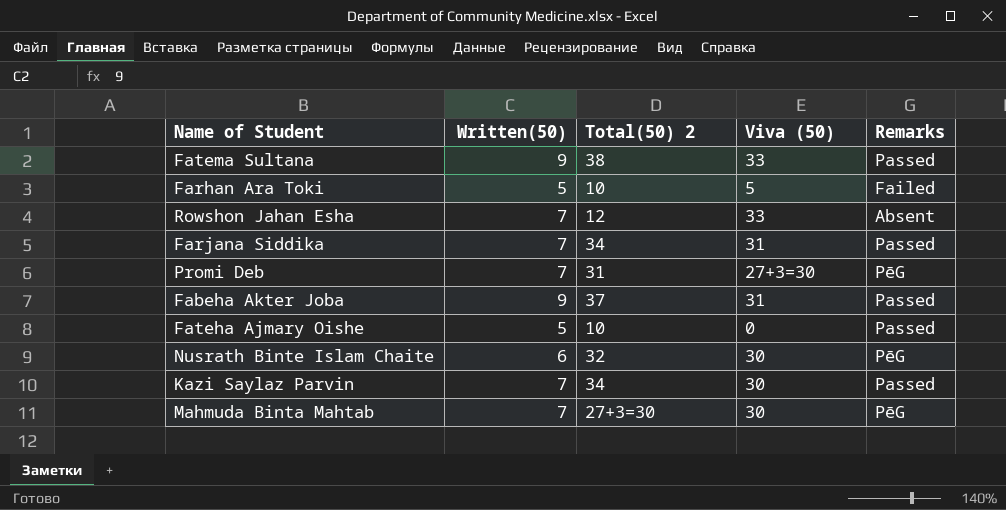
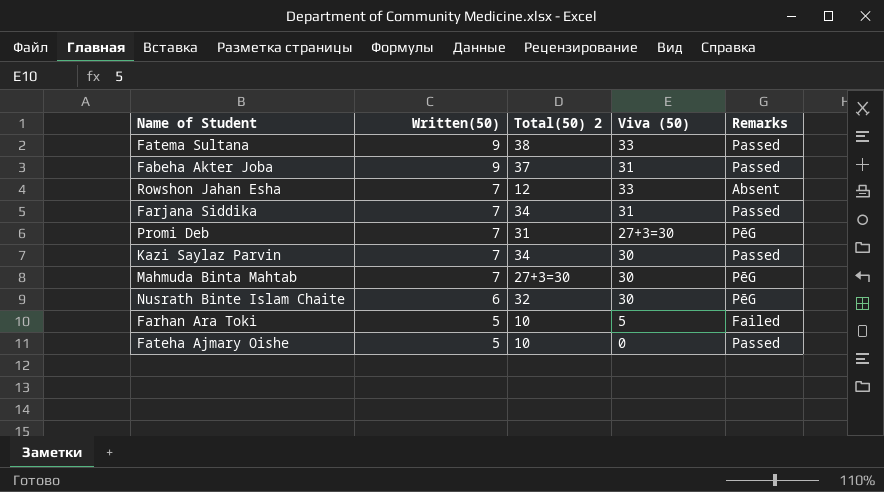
row order: none -> Written(50) descending

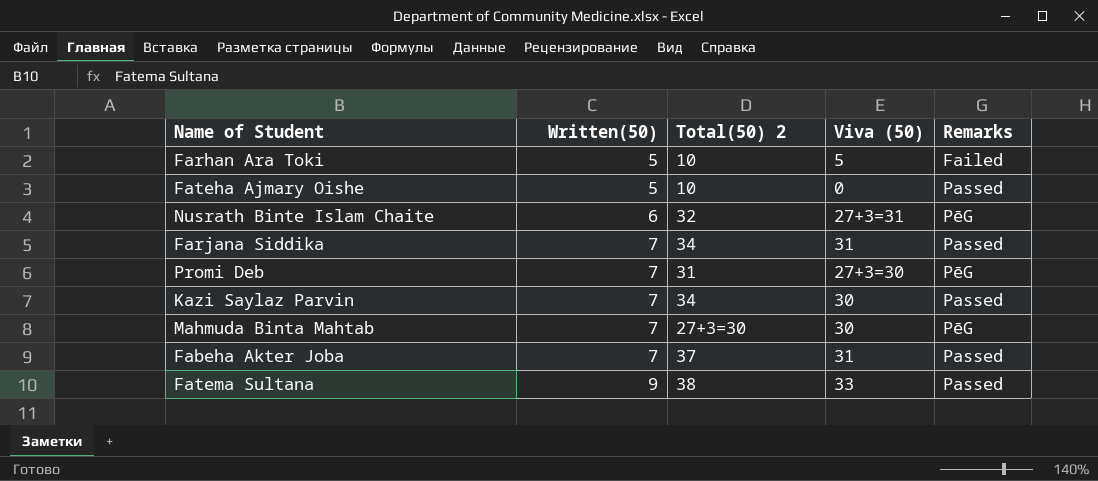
row order: Written(50) descending -> Written(50) ascending
row Rowshon Jahan Esha: 7 | 12 | 33 | Absent -> none
Nusrath Binte Islam Chaite | Viva (50): 30 -> 27+3=31
Fabeha Akter Joba | Written(50): 9 -> 7

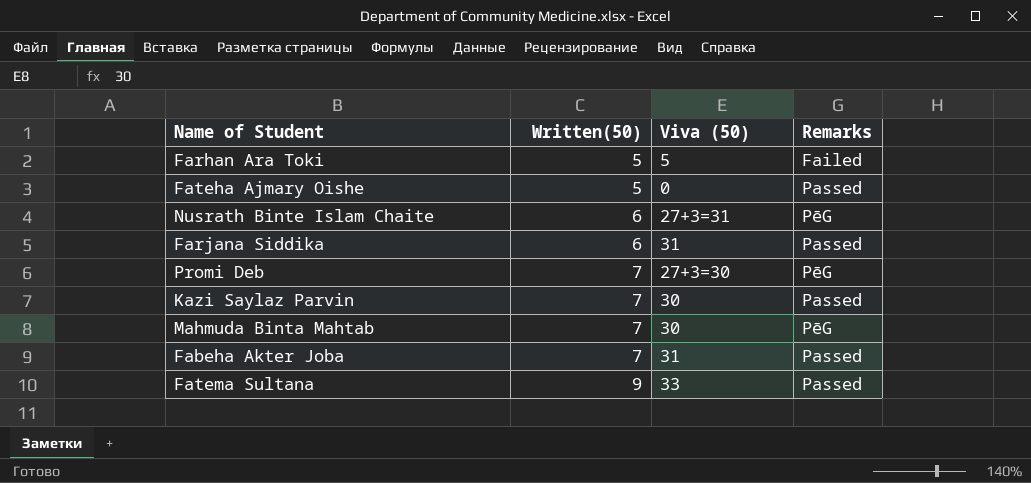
column Total(50) 2 | position: 3 -> none
Farjana Siddika | Written(50): 7 -> 6

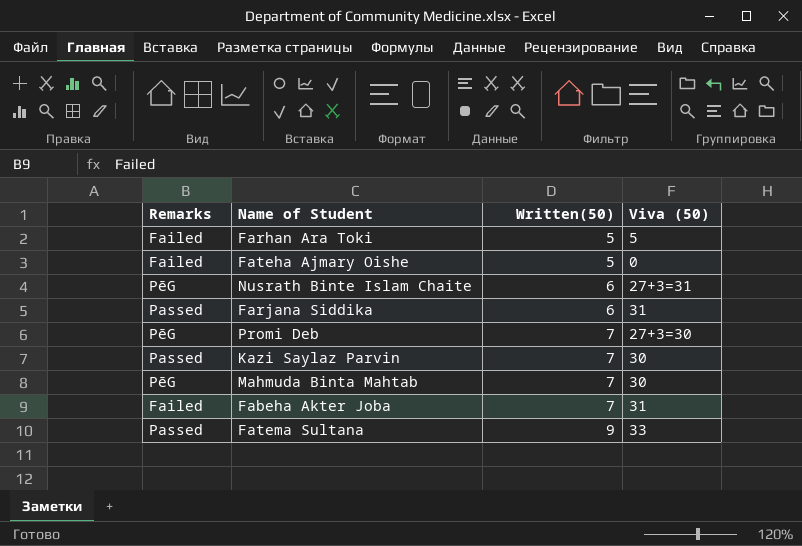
column Remarks | position: 4 -> 1
Fateha Ajmary Oishe | Remarks: Passed -> Failed
Fabeha Akter Joba | Remarks: Passed -> Failed

